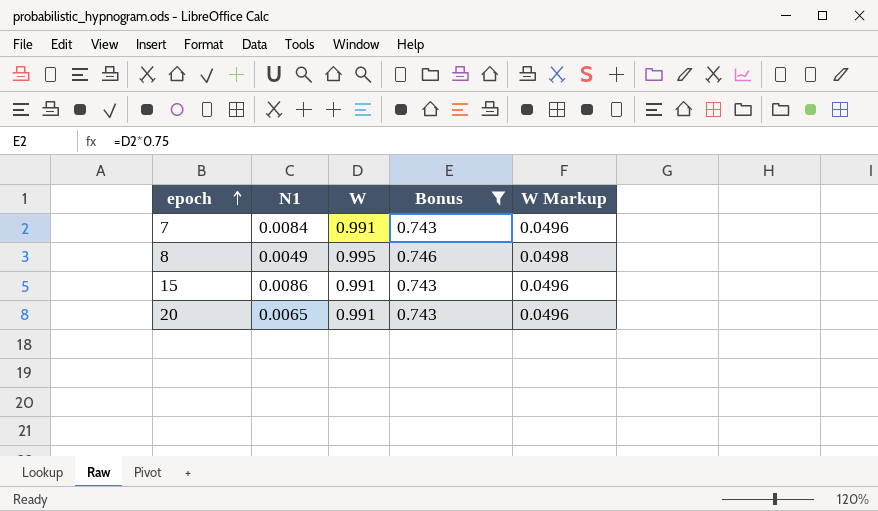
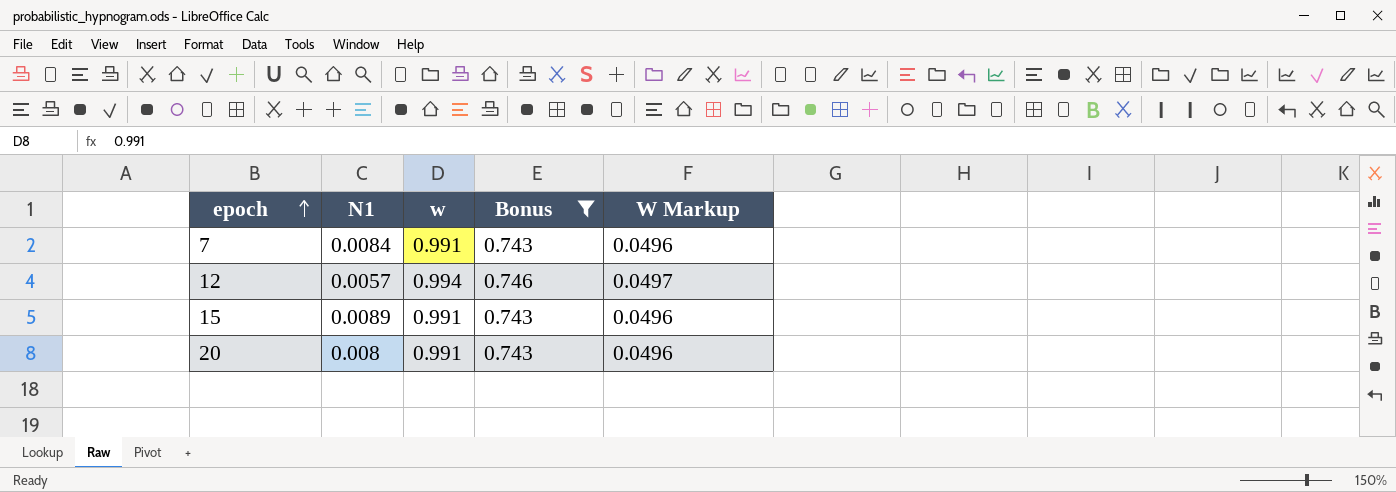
column name: W -> w
row 8: 0.0049 | 0.995 | 0.746 | 0.0498 -> none
row 12: none -> 0.0057 | 0.994 | 0.746 | 0.0497
15 | N1: 0.0086 -> 0.0089
20 | N1: 0.0065 -> 0.008

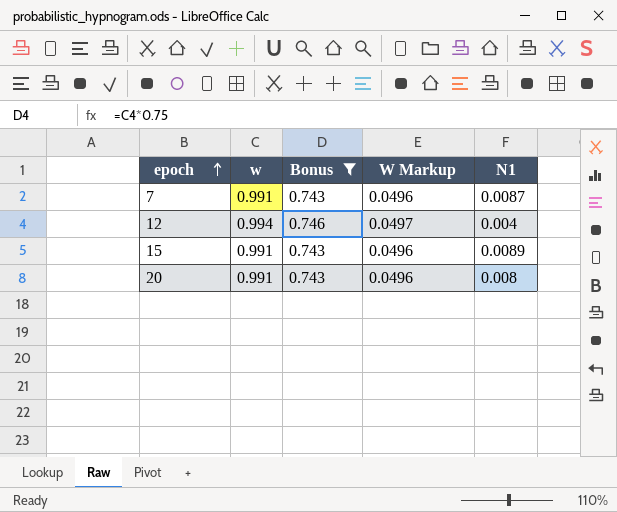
column N1 | position: 2 -> 5
7 | N1: 0.0084 -> 0.0087
12 | N1: 0.0057 -> 0.004

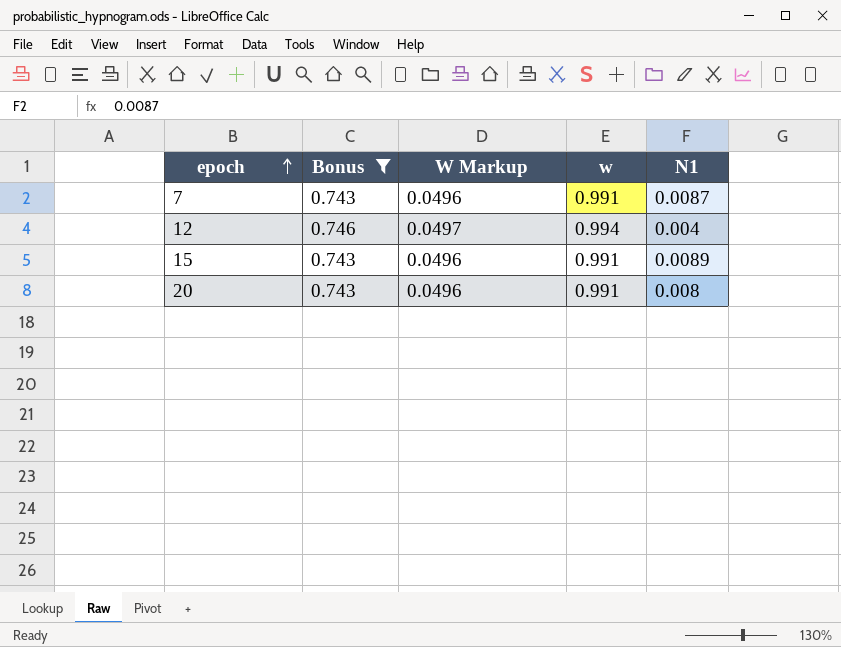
column w | position: 2 -> 4

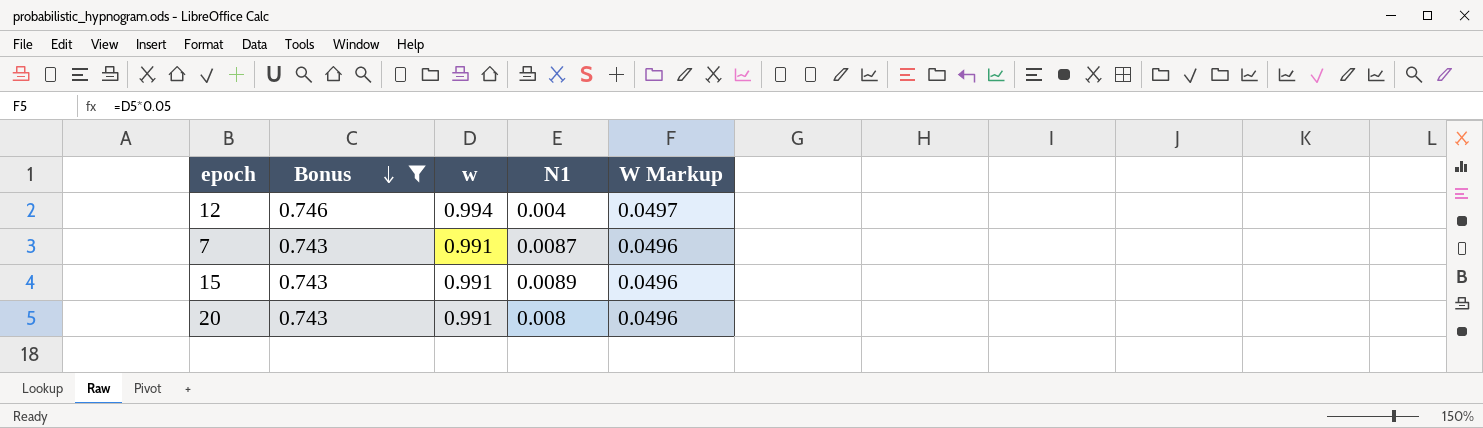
row order: epoch ascending -> Bonus descending
column W Markup | position: 3 -> 5

